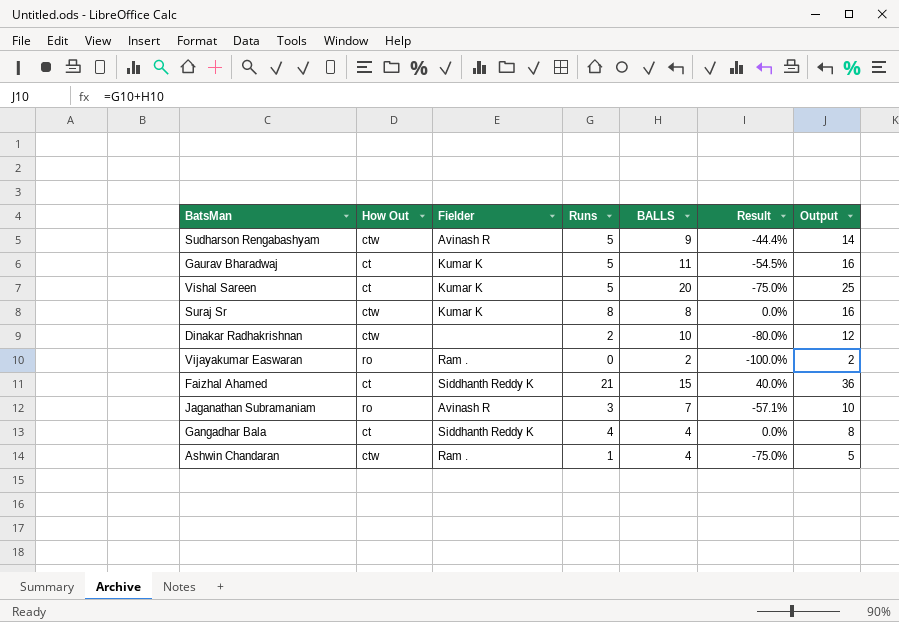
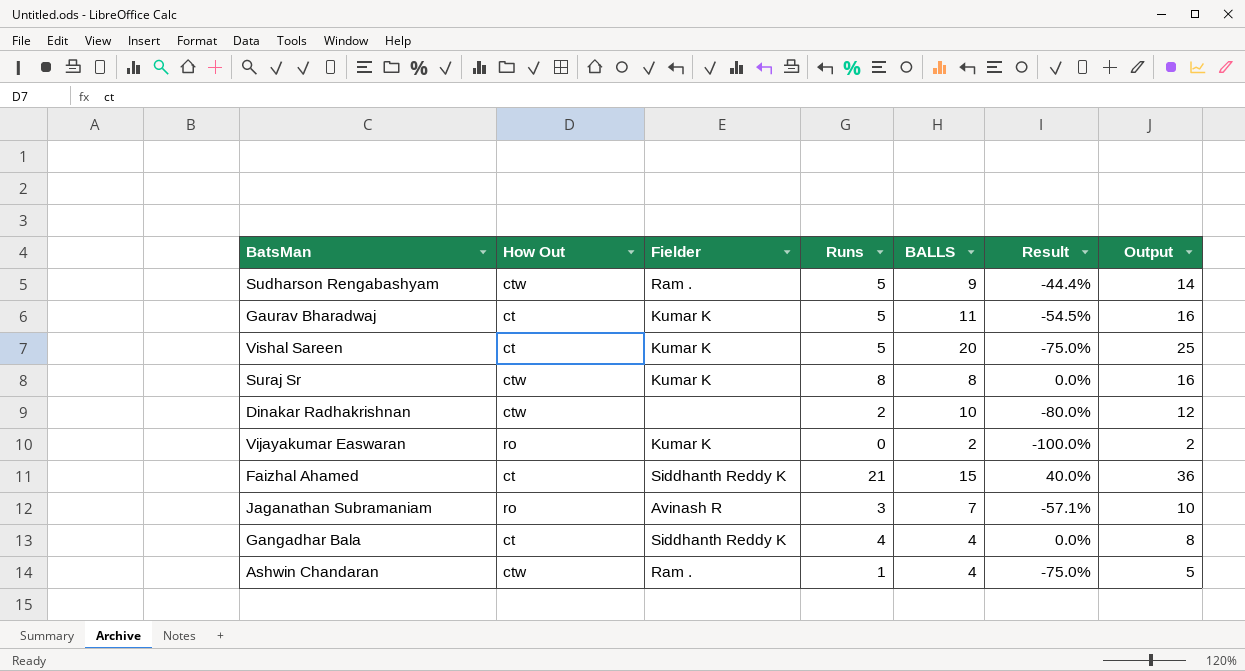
Sudharson Rengabashyam | Fielder: Avinash R -> Ram .
Vijayakumar Easwaran | Fielder: Ram . -> Kumar K

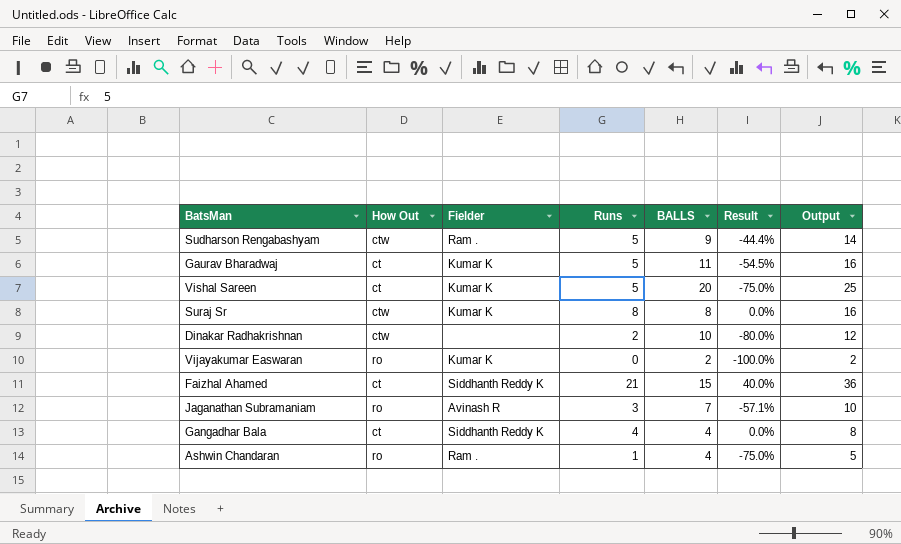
Ashwin Chandaran | How Out: ctw -> ro

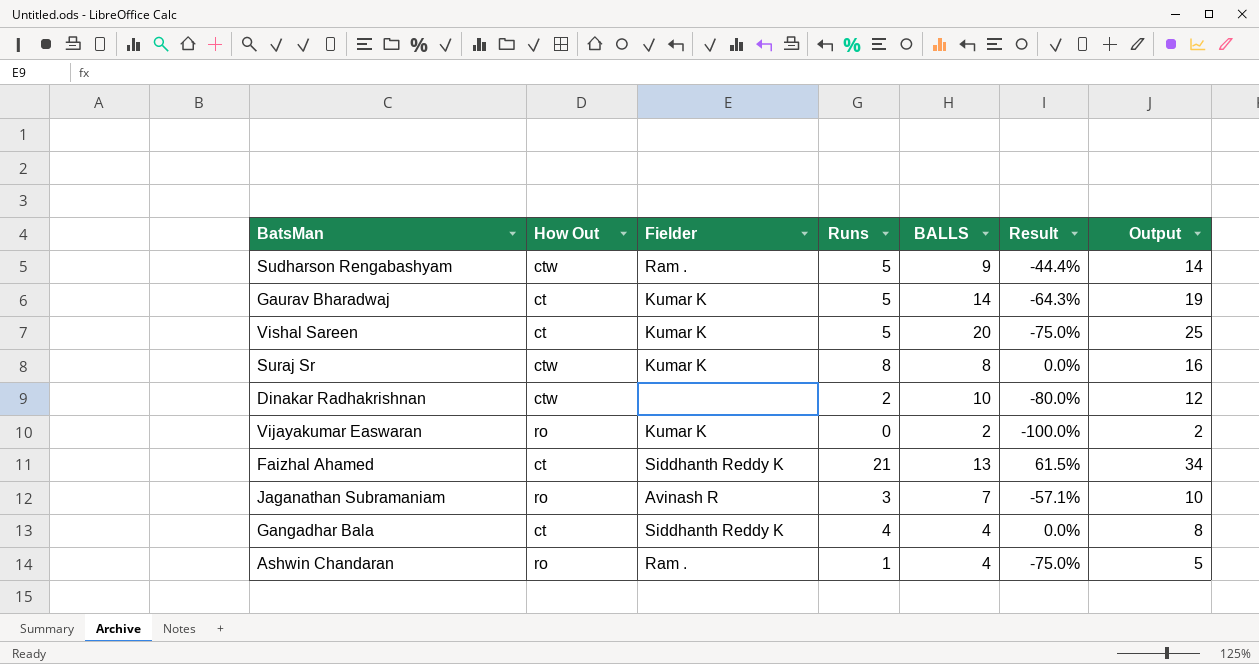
Gaurav Bharadwaj | BALLS: 11 -> 14
Gaurav Bharadwaj | Result: -54.5% -> -64.3%
Gaurav Bharadwaj | Output: 16 -> 19
Faizhal Ahamed | BALLS: 15 -> 13
Faizhal Ahamed | Result: 40.0% -> 61.5%
Faizhal Ahamed | Output: 36 -> 34

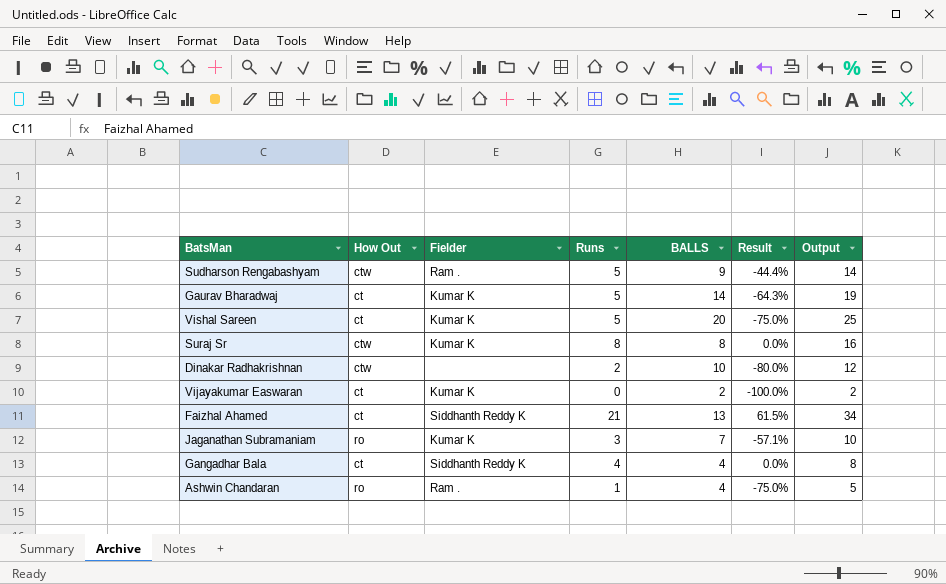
Vijayakumar Easwaran | How Out: ro -> ct
Jaganathan Subramaniam | Fielder: Avinash R -> Kumar K

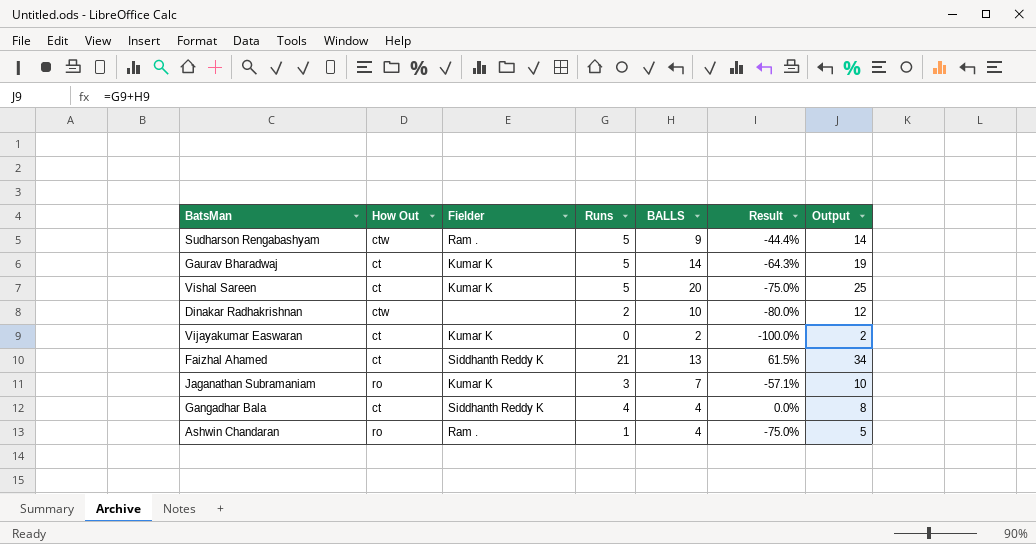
row Suraj Sr: ctw | Kumar K | 8 | 8 | 0.0% | 16 -> none

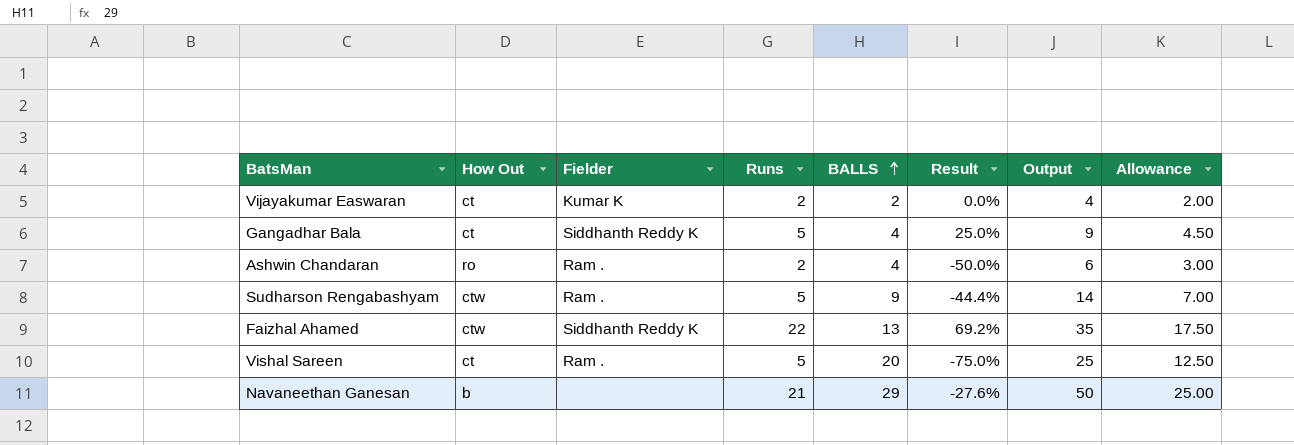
row order: none -> BALLS ascending
column Allowance | formula: none -> [Output] * 0.5
row Gaurav Bharadwaj: ct | Kumar K | 5 | 14 | -64.3% | 19 -> none
row Dinakar Radhakrishnan: ctw | none | 2 | 10 | -80.0% | 12 -> none
row Jaganathan Subramaniam: ro | Kumar K | 3 | 7 | -57.1% | 10 -> none
Vijayakumar Easwaran | Runs: 0 -> 2
Vijayakumar Easwaran | Result: -100.0% -> 0.0%
Vijayakumar Easwaran | Output: 2 -> 4
Gangadhar Bala | Runs: 4 -> 5
Gangadhar Bala | Result: 0.0% -> 25.0%
Gangadhar Bala | Output: 8 -> 9
Ashwin Chandaran | Runs: 1 -> 2
Ashwin Chandaran | Result: -75.0% -> -50.0%
Ashwin Chandaran | Output: 5 -> 6
Faizhal Ahamed | How Out: ct -> ctw
Faizhal Ahamed | Runs: 21 -> 22
Faizhal Ahamed | Result: 61.5% -> 69.2%
Faizhal Ahamed | Output: 34 -> 35
Vishal Sareen | Fielder: Kumar K -> Ram .
row Navaneethan Ganesan: none -> b | none | 21 | 29 | -27.6% | 50 | 25.00

